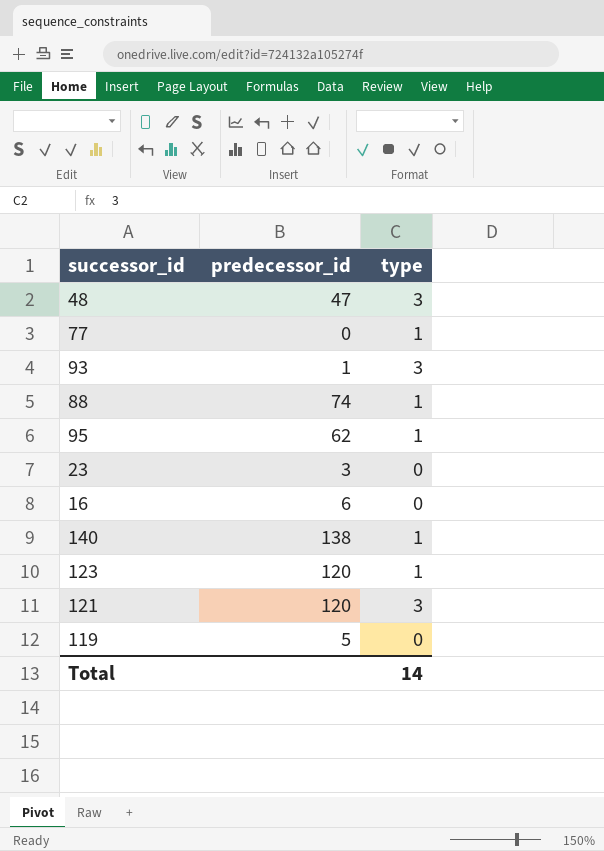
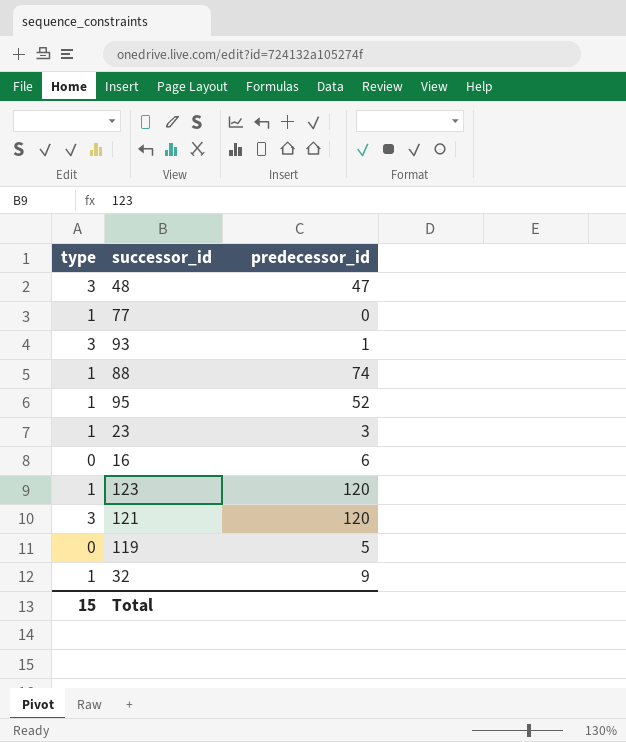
column type | position: 3 -> 1
row 140: 138 | 1 -> none
95 | predecessor_id: 62 -> 52
23 | type: 0 -> 1
row 32: none -> 1 | 9
Total | type: 14 -> 15

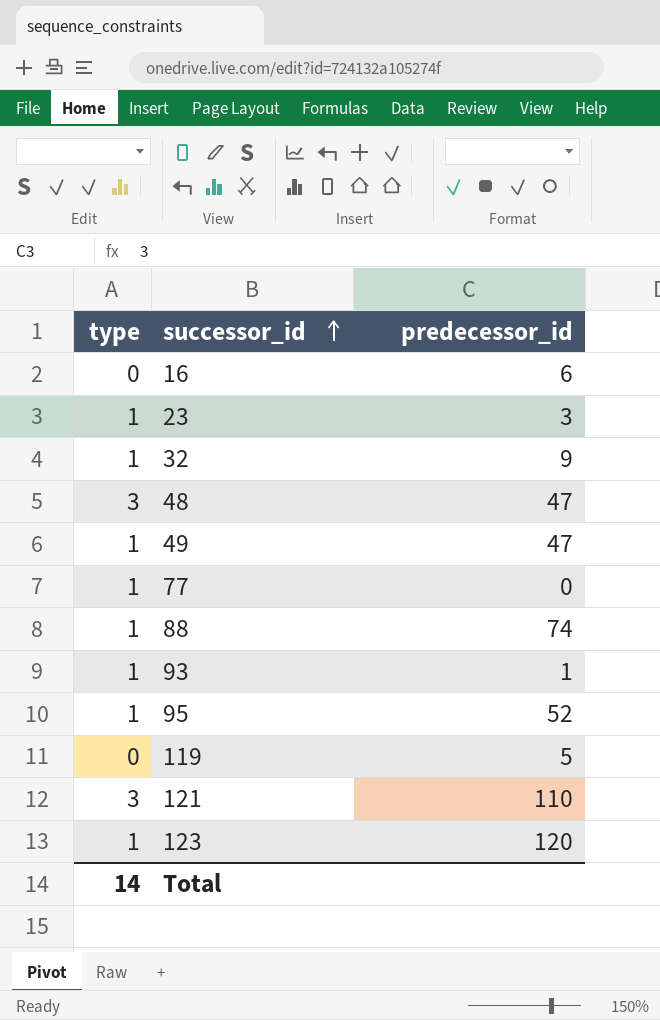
row order: none -> successor_id ascending
row 49: none -> 1 | 47
93 | type: 3 -> 1
121 | predecessor_id: 120 -> 110
Total | type: 15 -> 14

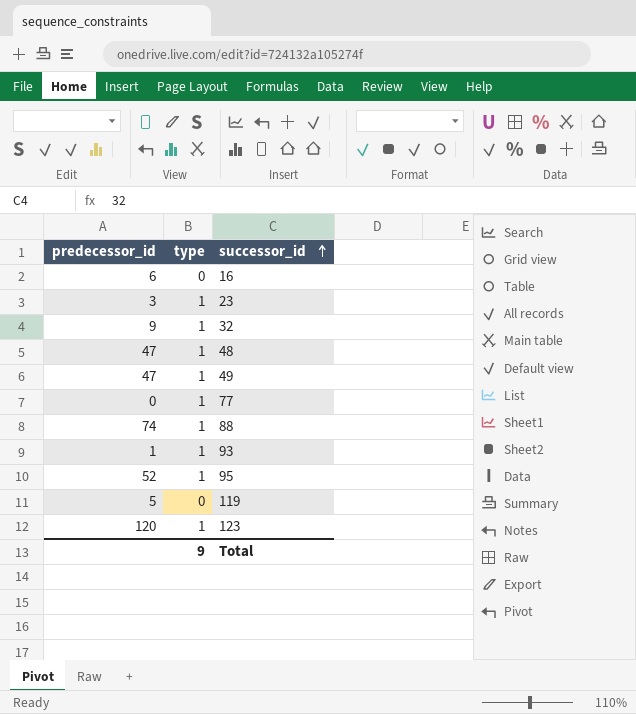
column predecessor_id | position: 3 -> 1
row 121: 3 | 110 -> none
48 | type: 3 -> 1
Total | type: 14 -> 9

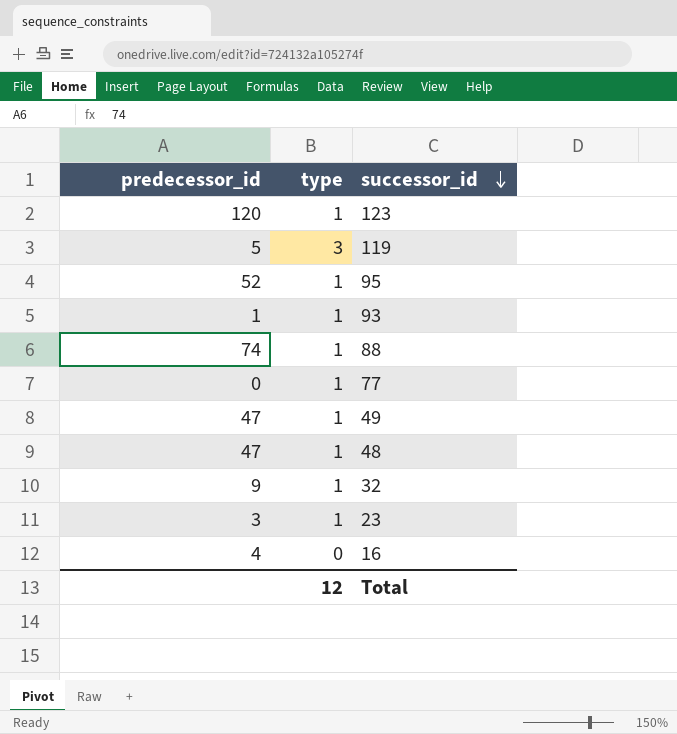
row order: successor_id ascending -> successor_id descending
119 | type: 0 -> 3
16 | predecessor_id: 6 -> 4
Total | type: 9 -> 12

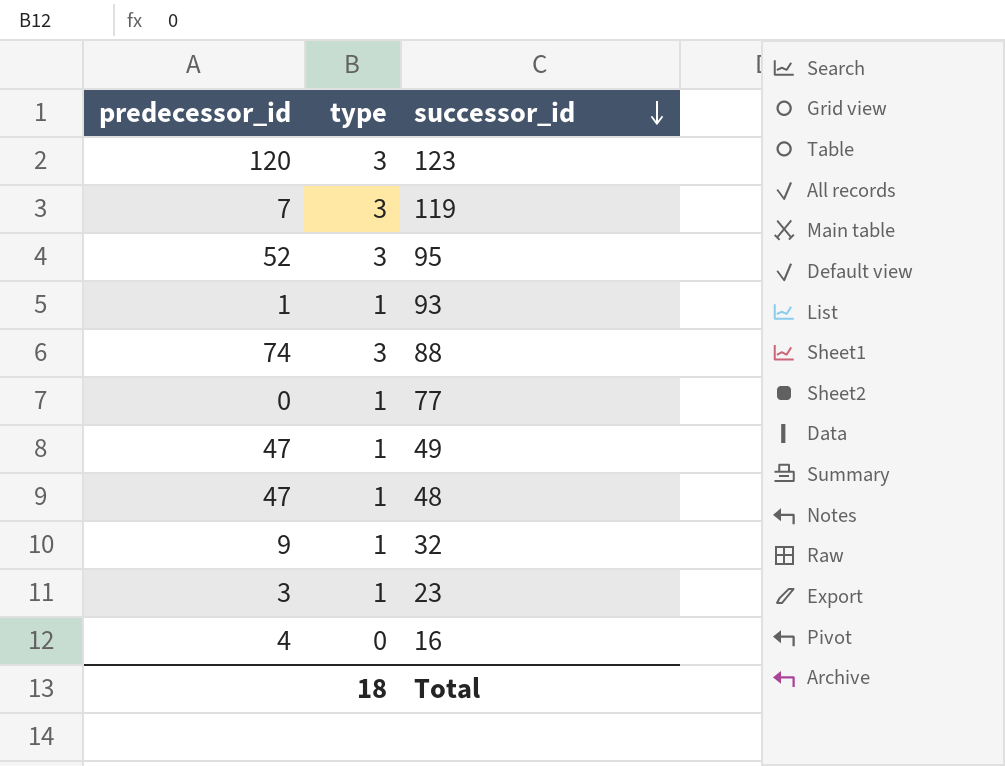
123 | type: 1 -> 3
119 | predecessor_id: 5 -> 7
95 | type: 1 -> 3
88 | type: 1 -> 3
Total | type: 12 -> 18

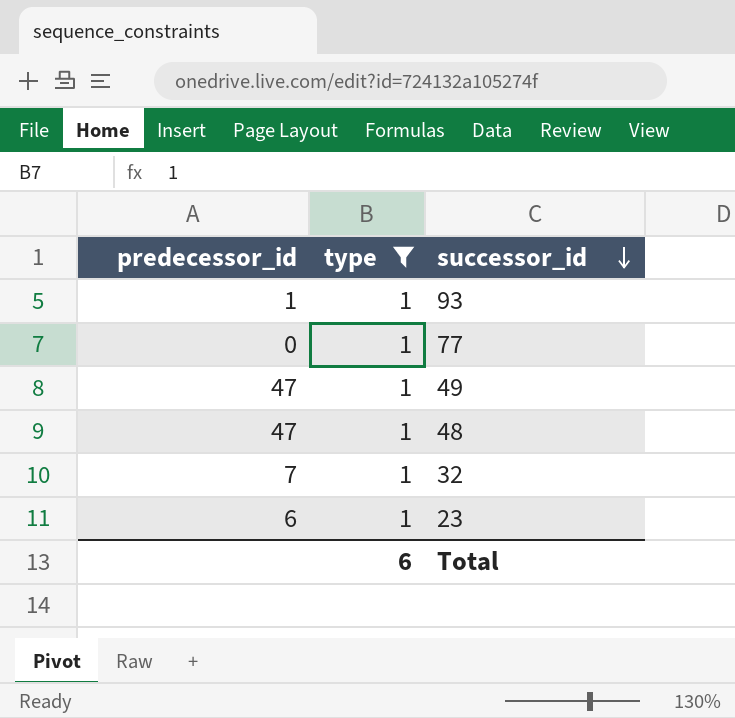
filter: none -> type = 1
32 | predecessor_id: 9 -> 7
23 | predecessor_id: 3 -> 6
Total | type: 18 -> 6

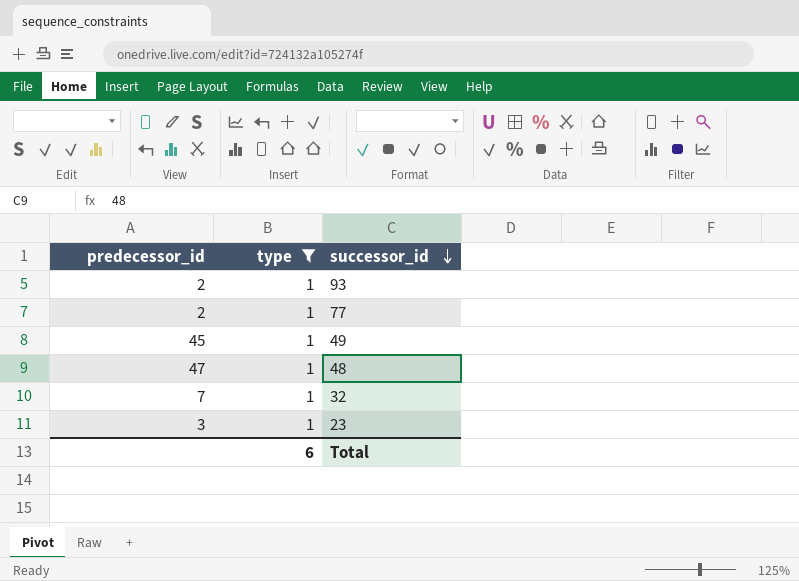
93 | predecessor_id: 1 -> 2
77 | predecessor_id: 0 -> 2
49 | predecessor_id: 47 -> 45
23 | predecessor_id: 6 -> 3

